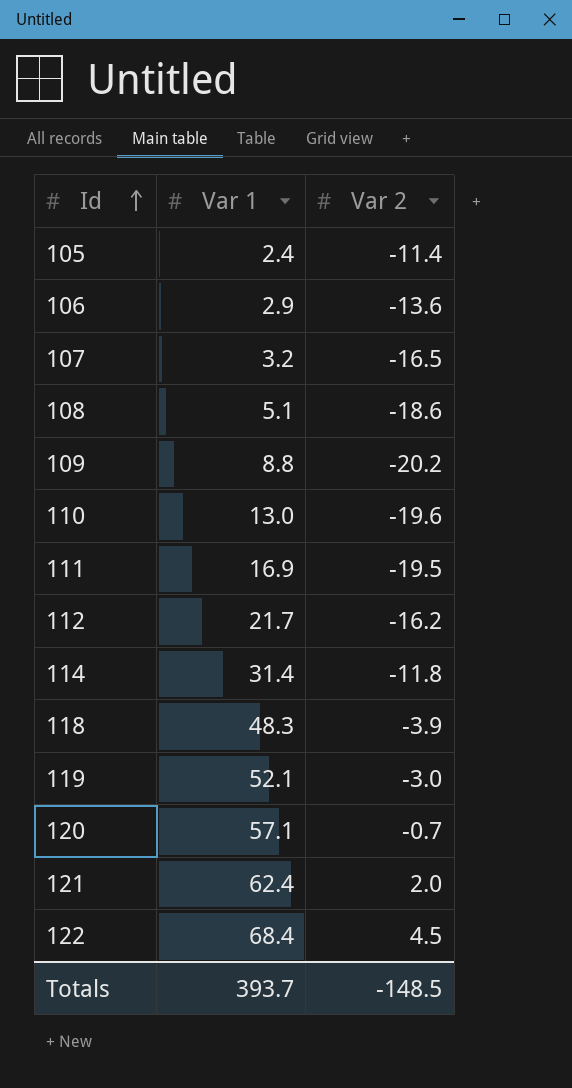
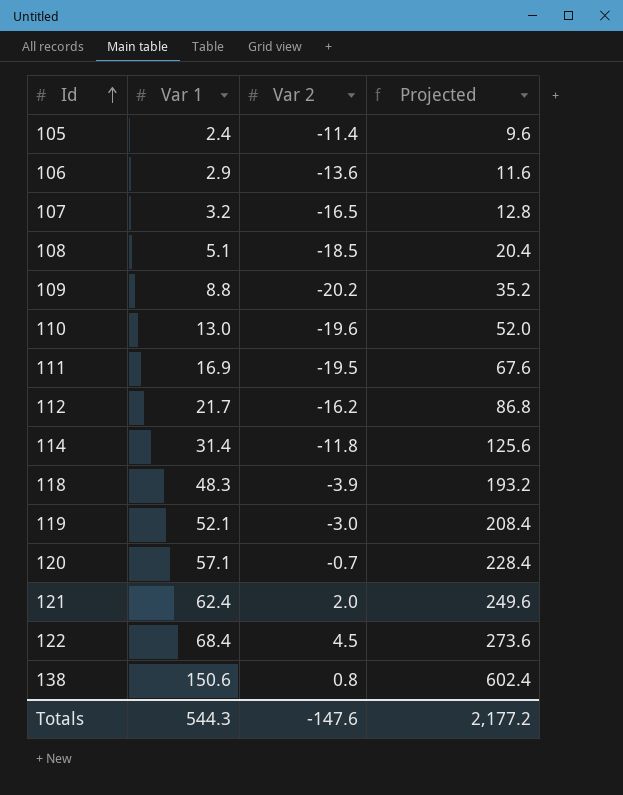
column Projected | formula: none -> [Var 1] * 4
108 | Var 2: -18.6 -> -18.5
row 138: none -> 150.6 | 0.8 | 602.4
Totals | Var 1: 393.7 -> 544.3
Totals | Var 2: -148.5 -> -147.6

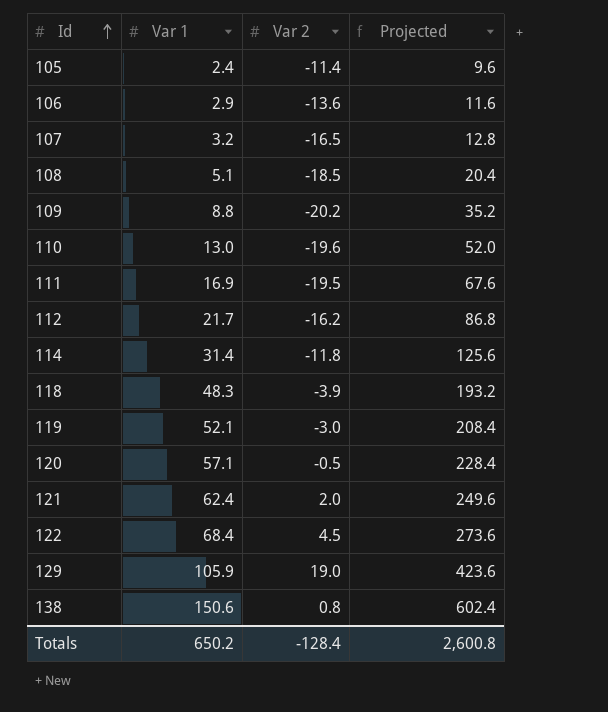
120 | Var 2: -0.7 -> -0.5
row 129: none -> 105.9 | 19.0 | 423.6
Totals | Var 1: 544.3 -> 650.2
Totals | Var 2: -147.6 -> -128.4
Totals | Projected: 2,177.2 -> 2,600.8

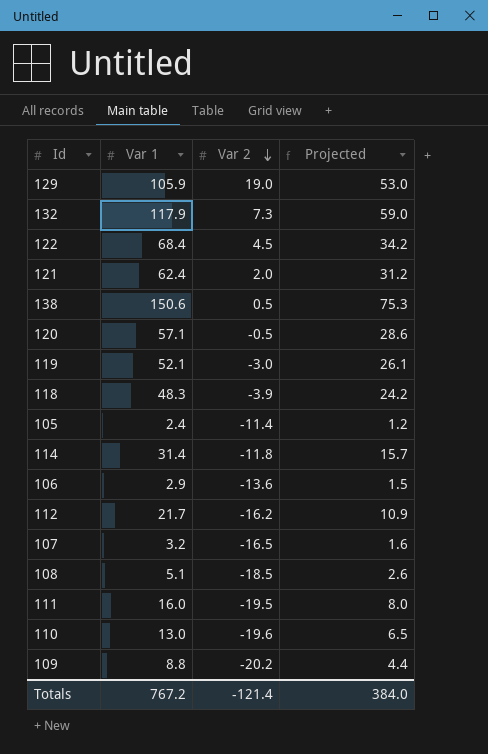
row order: Id ascending -> Var 2 descending
column Projected | formula: [Var 1] * 4 -> [Var 1] * 0.5
row 132: none -> 117.9 | 7.3 | 59.0
138 | Var 2: 0.8 -> 0.5
111 | Var 1: 16.9 -> 16.0
Totals | Var 1: 650.2 -> 767.2
Totals | Var 2: -128.4 -> -121.4
Totals | Projected: 2,600.8 -> 384.0

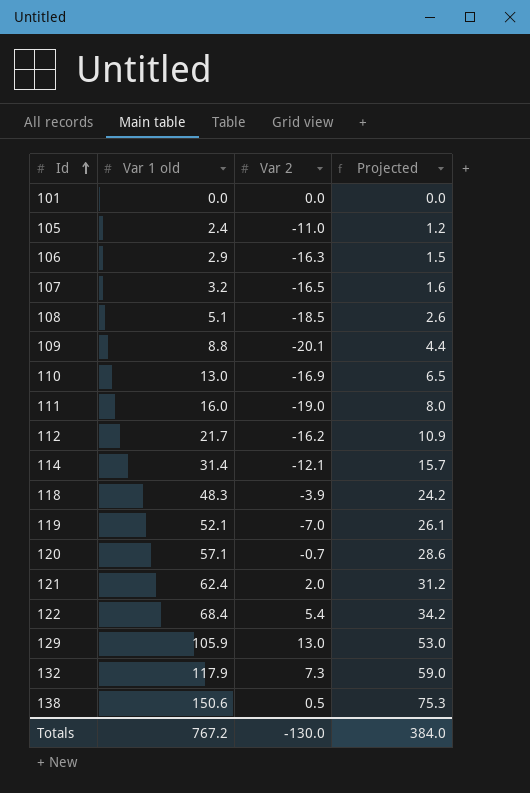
row order: Var 2 descending -> Id ascending
column name: Var 1 -> Var 1 old
row 101: none -> 0.0 | 0.0 | 0.0
105 | Var 2: -11.4 -> -11.0
106 | Var 2: -13.6 -> -16.3
109 | Var 2: -20.2 -> -20.1
110 | Var 2: -19.6 -> -16.9
111 | Var 2: -19.5 -> -19.0
114 | Var 2: -11.8 -> -12.1
119 | Var 2: -3.0 -> -7.0
120 | Var 2: -0.5 -> -0.7
122 | Var 2: 4.5 -> 5.4
129 | Var 2: 19.0 -> 13.0
Totals | Var 2: -121.4 -> -130.0

